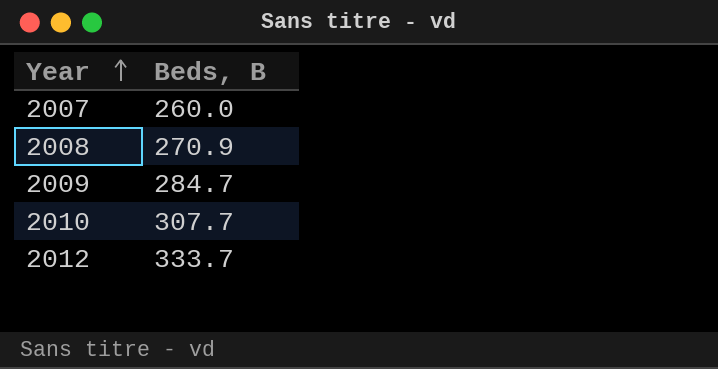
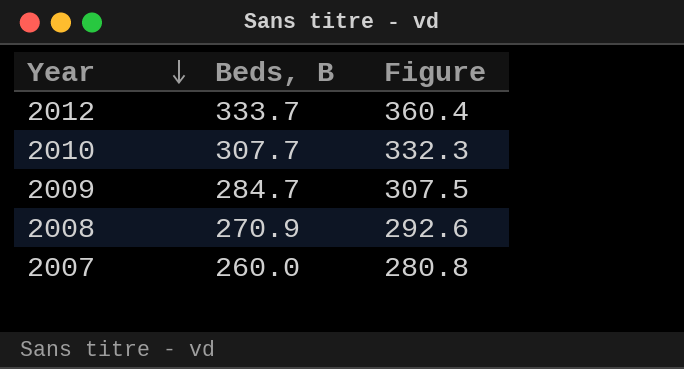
row order: Year ascending -> Year descending
column Figure | formula: none -> [Beds, B] * 1.08

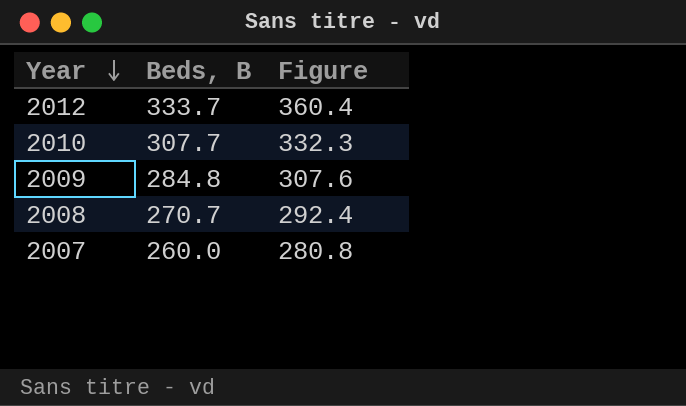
2009 | Beds, B: 284.7 -> 284.8
2009 | Figure: 307.5 -> 307.6
2008 | Beds, B: 270.9 -> 270.7
2008 | Figure: 292.6 -> 292.4

